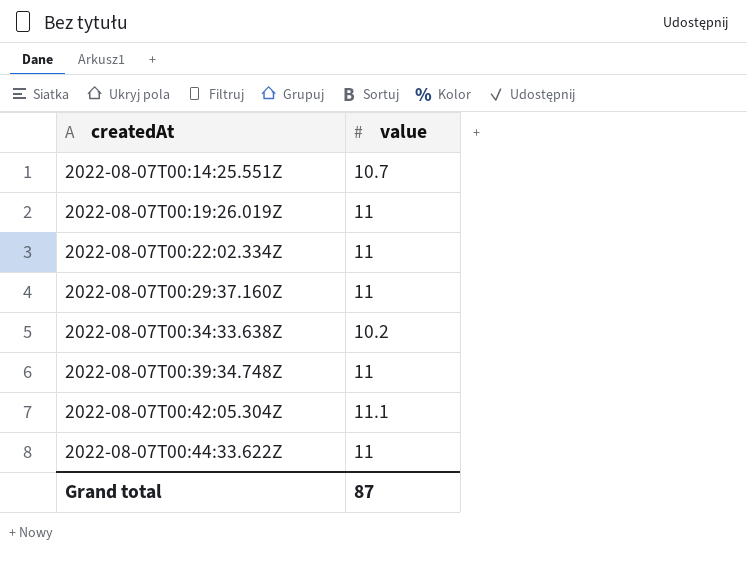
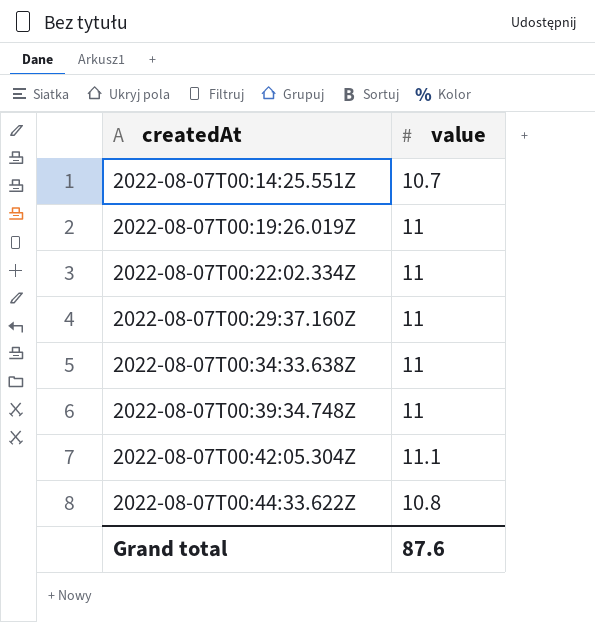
2022-08-07T00:34:33.638Z | value: 10.2 -> 11
2022-08-07T00:44:33.622Z | value: 11 -> 10.8
Grand total | value: 87 -> 87.6

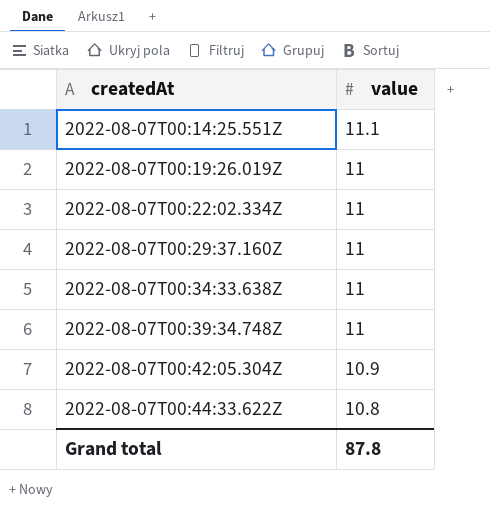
2022-08-07T00:14:25.551Z | value: 10.7 -> 11.1
2022-08-07T00:42:05.304Z | value: 11.1 -> 10.9
Grand total | value: 87.6 -> 87.8

